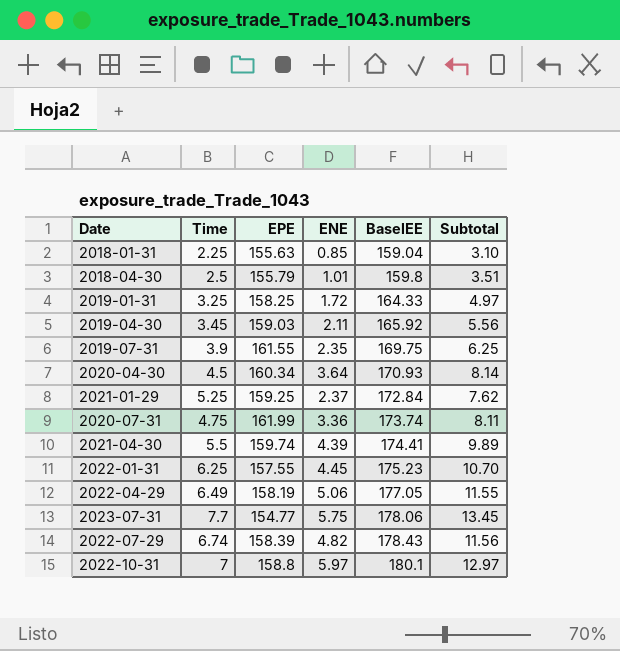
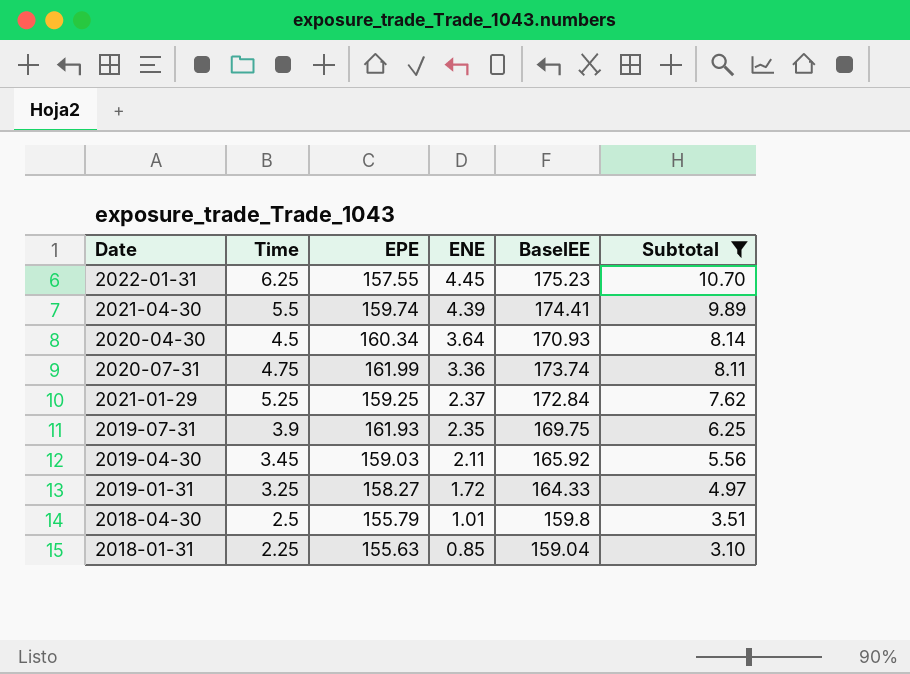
filter: none -> Subtotal <= 10.70
row order: BaselEE ascending -> ENE descending
2019-07-31 | EPE: 161.55 -> 161.93
2019-01-31 | EPE: 158.25 -> 158.27

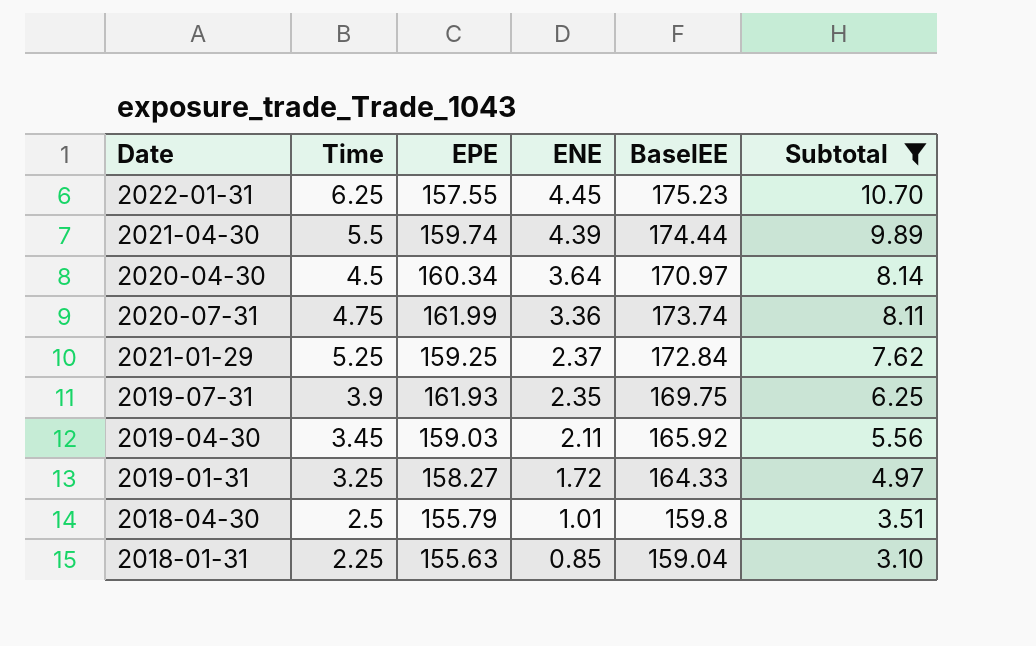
2021-04-30 | BaselEE: 174.41 -> 174.44
2020-04-30 | BaselEE: 170.93 -> 170.97

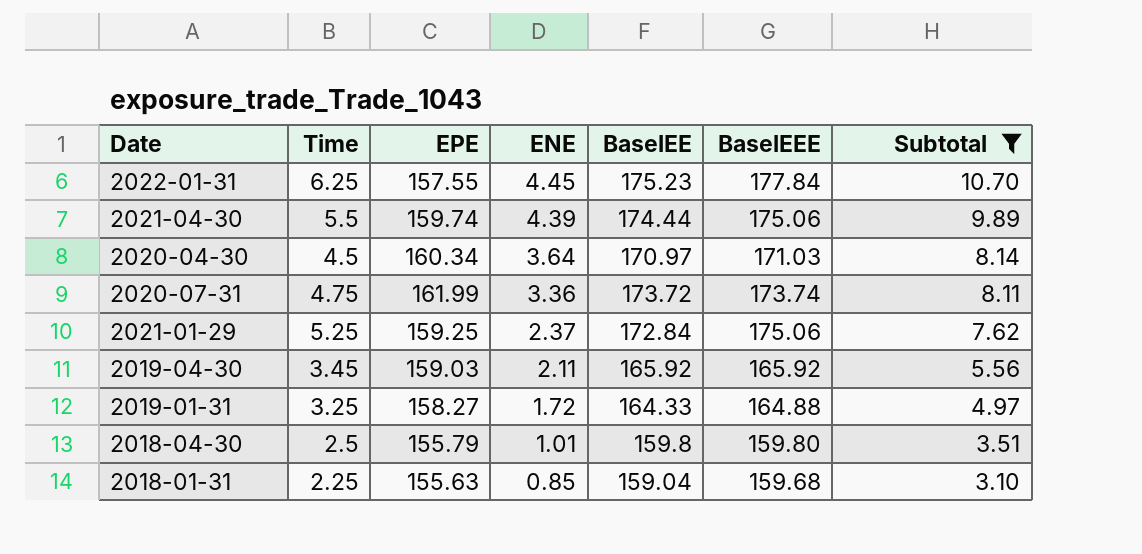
column BaselEEE | position: none -> 6
row 2019-07-31: 3.9 | 161.93 | 2.35 | 169.75 | 6.25 -> none
2020-07-31 | BaselEE: 173.74 -> 173.72

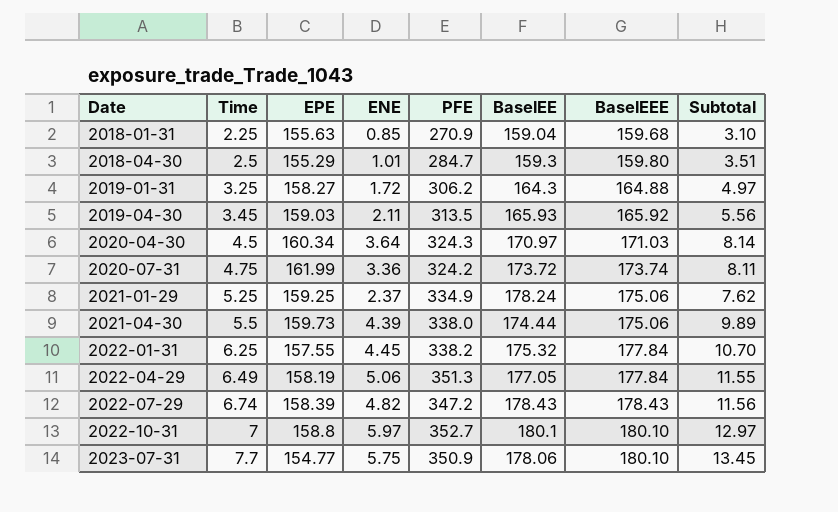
filter: Subtotal <= 10.70 -> none
row order: ENE descending -> Date ascending
column PFE | position: none -> 5
2018-04-30 | EPE: 155.79 -> 155.29
2018-04-30 | BaselEE: 159.8 -> 159.3
2019-01-31 | BaselEE: 164.33 -> 164.3
2019-04-30 | BaselEE: 165.92 -> 165.93
2021-01-29 | BaselEE: 172.84 -> 178.24
2021-04-30 | EPE: 159.74 -> 159.73
2022-01-31 | BaselEE: 175.23 -> 175.32

